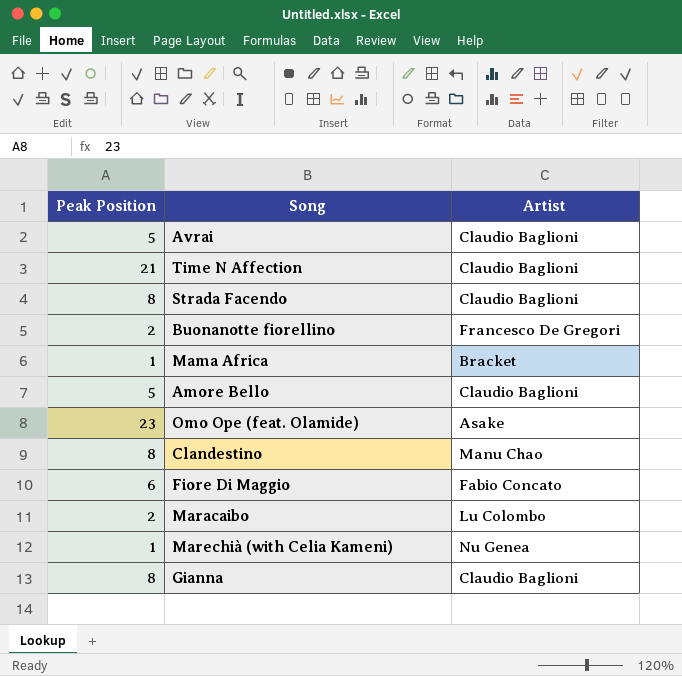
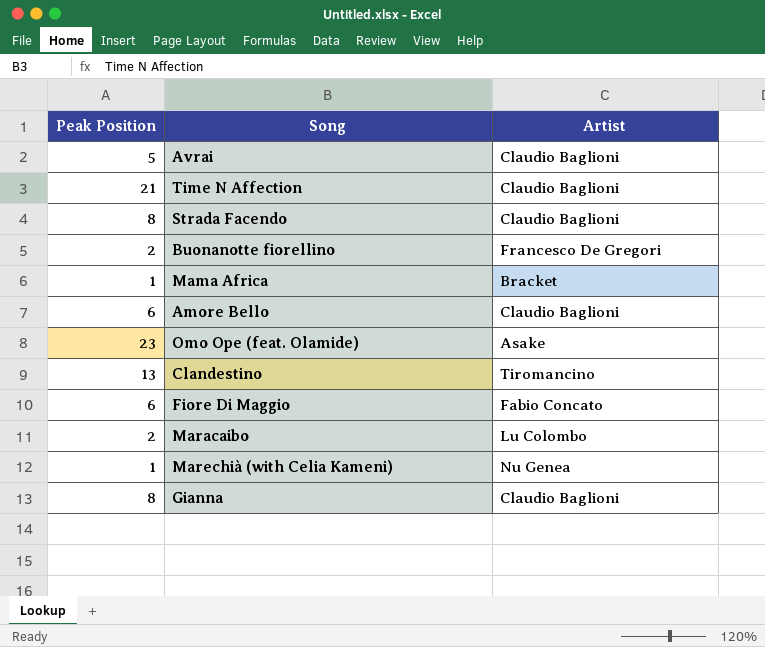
Amore Bello | Peak Position: 5 -> 6
Clandestino | Peak Position: 8 -> 13
Clandestino | Artist: Manu Chao -> Tiromancino

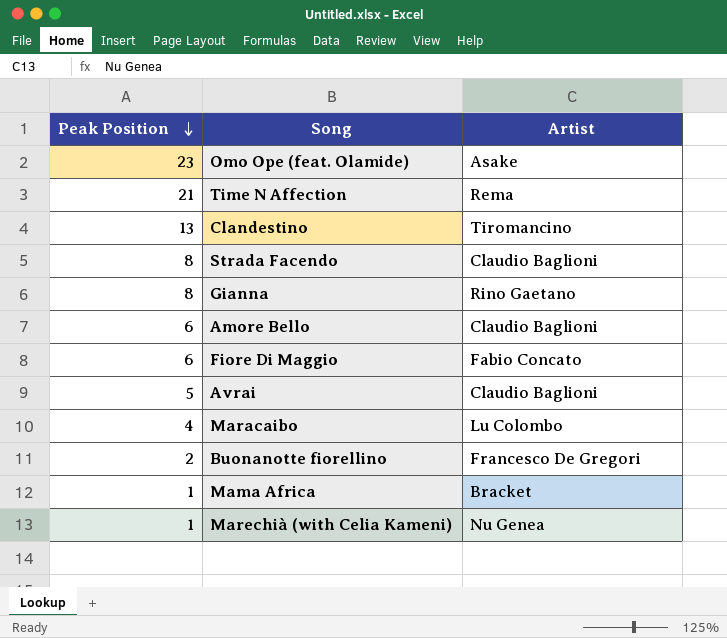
row order: none -> Peak Position descending
Time N Affection | Artist: Claudio Baglioni -> Rema
Gianna | Artist: Claudio Baglioni -> Rino Gaetano
Maracaibo | Peak Position: 2 -> 4

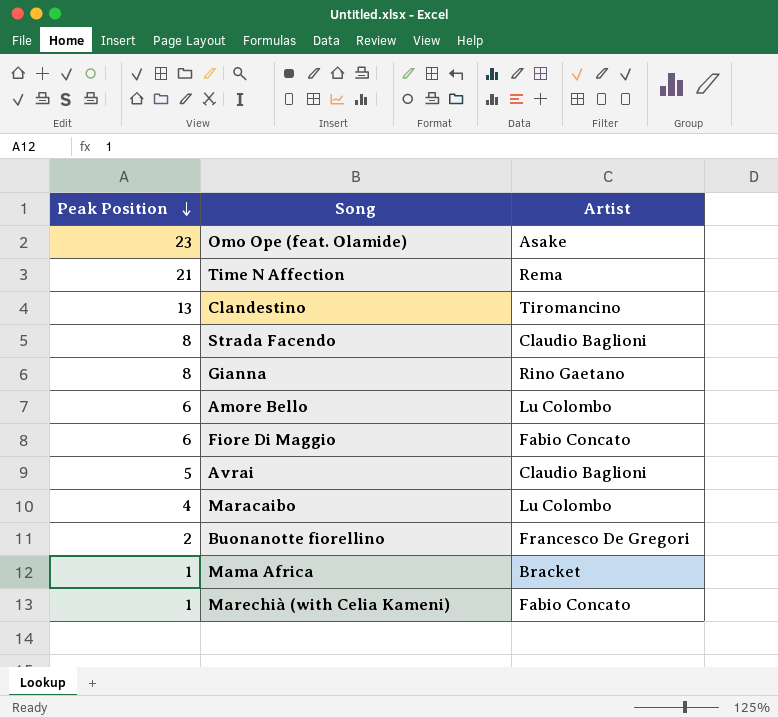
Amore Bello | Artist: Claudio Baglioni -> Lu Colombo
Marechià (with Celia Kameni) | Artist: Nu Genea -> Fabio Concato

